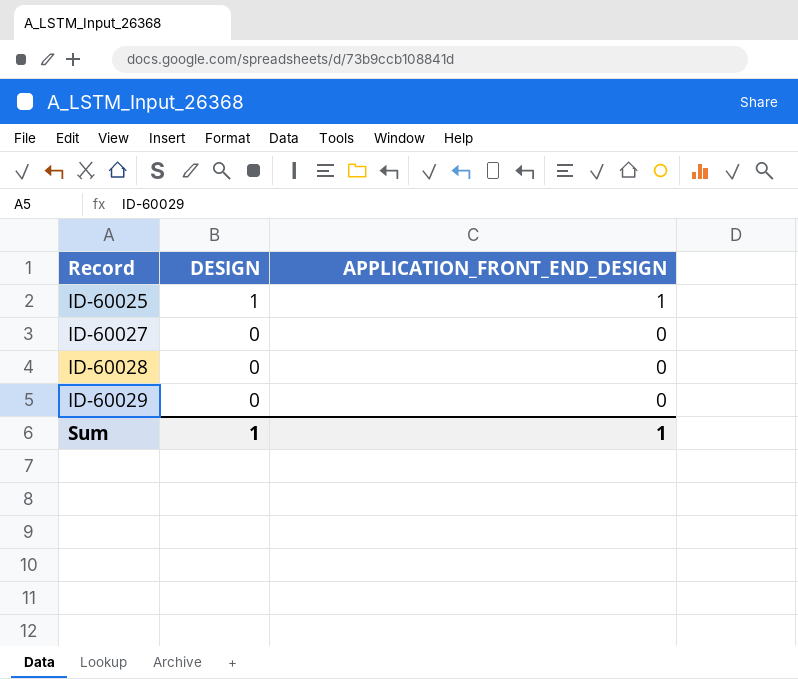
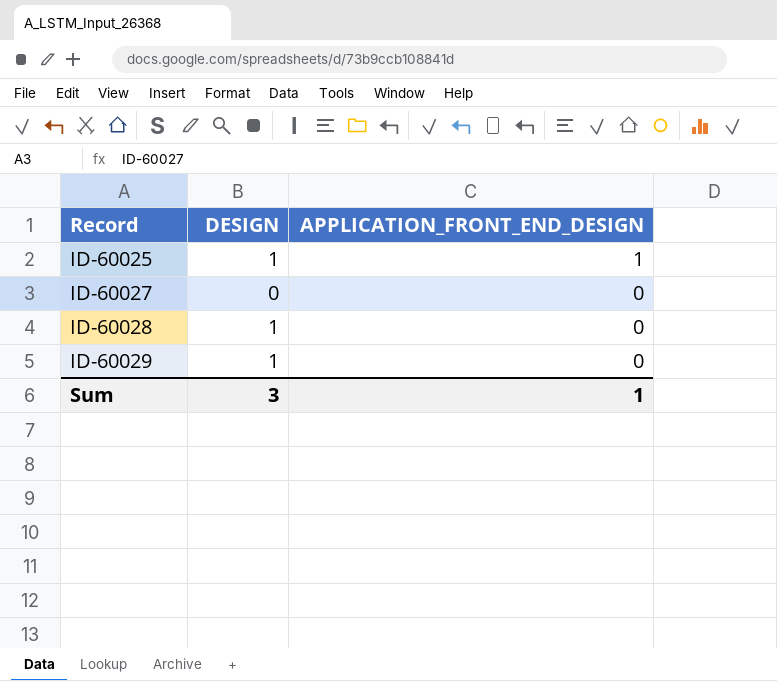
ID-60028 | DESIGN: 0 -> 1
ID-60029 | DESIGN: 0 -> 1
Sum | DESIGN: 1 -> 3

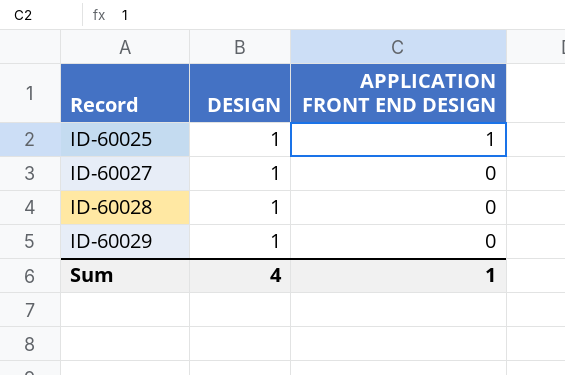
column name: APPLICATION_FRONT_END_DESIGN -> APPLICATION FRONT END DESIGN
ID-60027 | DESIGN: 0 -> 1
Sum | DESIGN: 3 -> 4

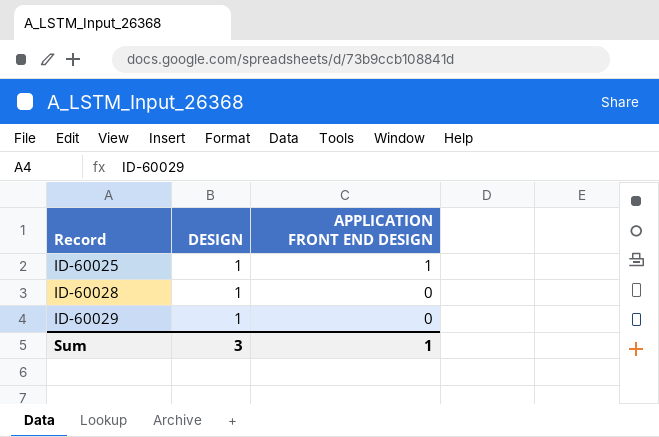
row ID-60027: 1 | 0 -> none
Sum | DESIGN: 4 -> 3

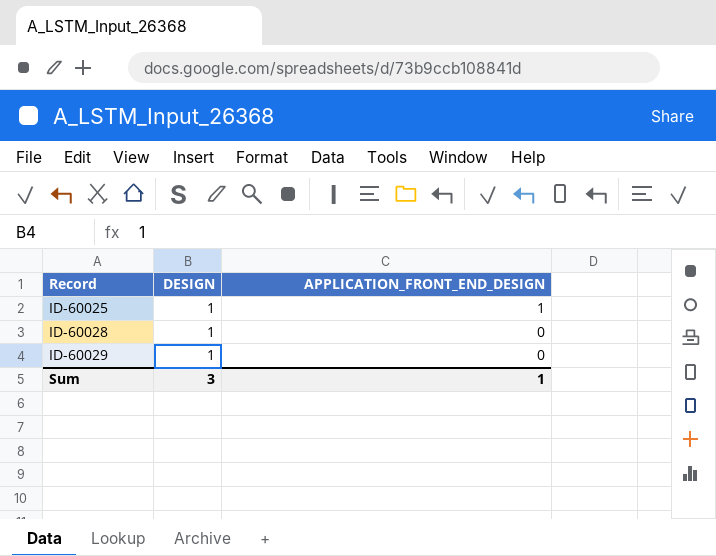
column name: APPLICATION FRONT END DESIGN -> APPLICATION_FRONT_END_DESIGN

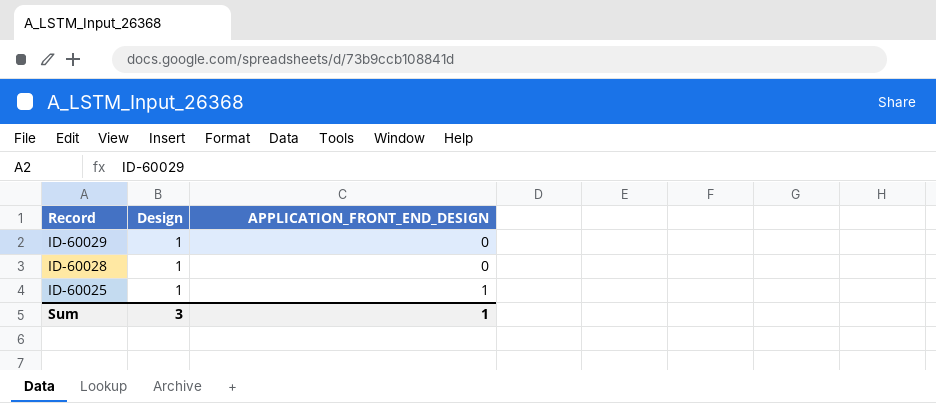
row order: Record ascending -> Record descending
column name: DESIGN -> Design

